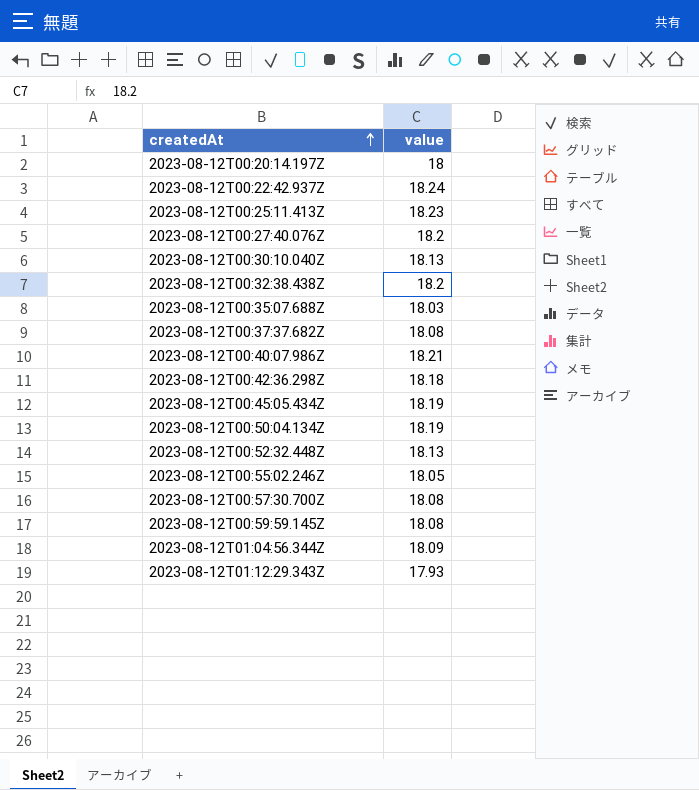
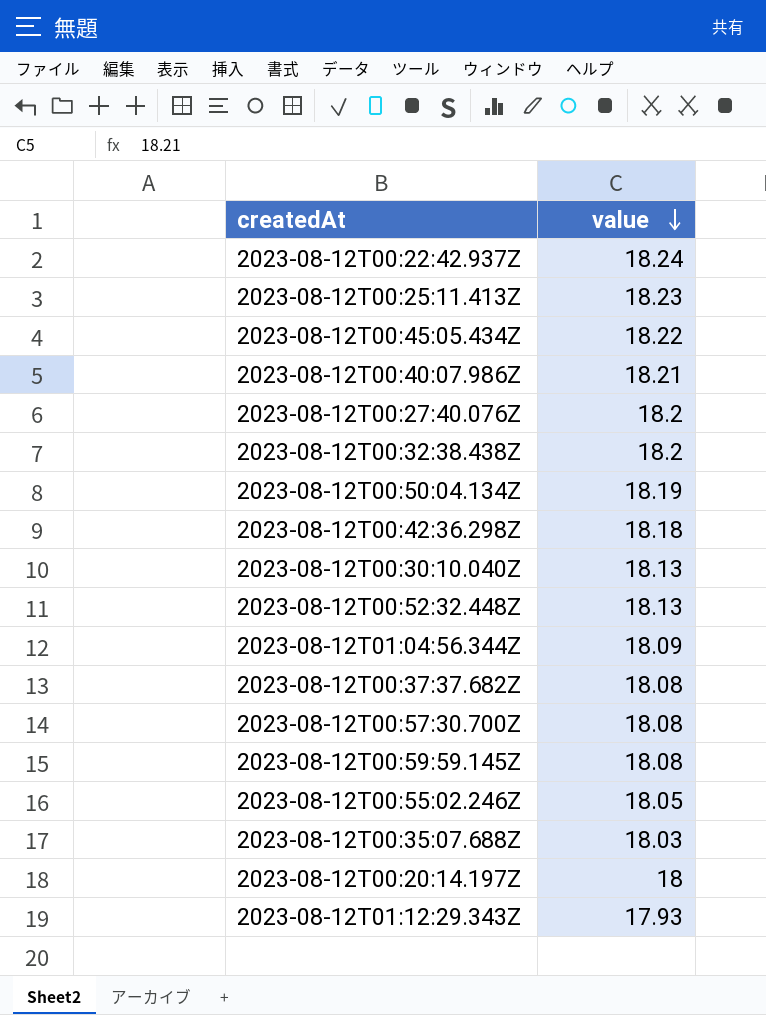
row order: createdAt ascending -> value descending
2023-08-12T00:45:05.434Z | value: 18.19 -> 18.22

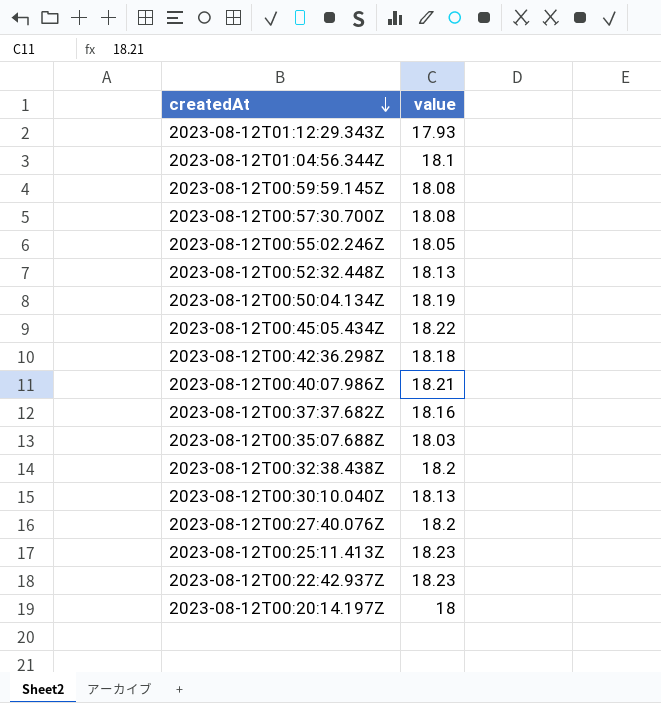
row order: value descending -> createdAt descending
2023-08-12T01:04:56.344Z | value: 18.09 -> 18.1
2023-08-12T00:37:37.682Z | value: 18.08 -> 18.16
2023-08-12T00:22:42.937Z | value: 18.24 -> 18.23

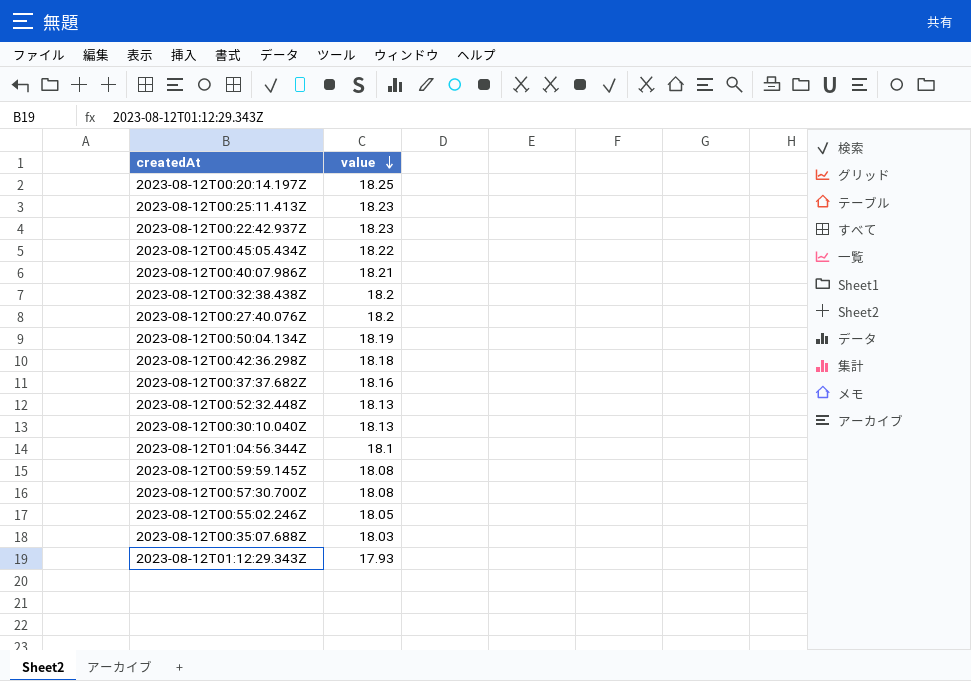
row order: createdAt descending -> value descending
2023-08-12T00:20:14.197Z | value: 18 -> 18.25

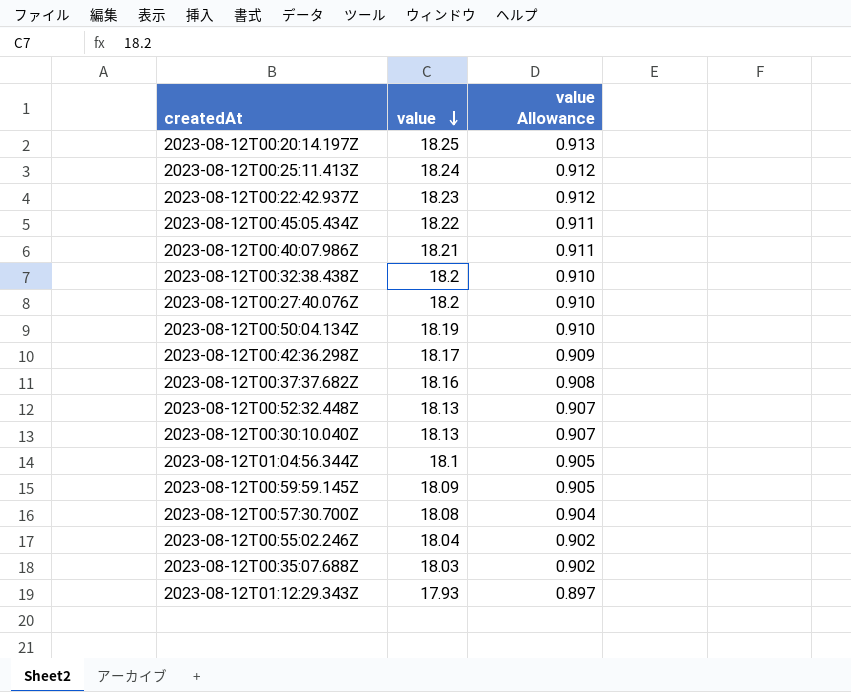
column value Allowance | formula: none -> [value] * 0.05
2023-08-12T00:25:11.413Z | value: 18.23 -> 18.24
2023-08-12T00:42:36.298Z | value: 18.18 -> 18.17
2023-08-12T00:59:59.145Z | value: 18.08 -> 18.09
2023-08-12T00:55:02.246Z | value: 18.05 -> 18.04

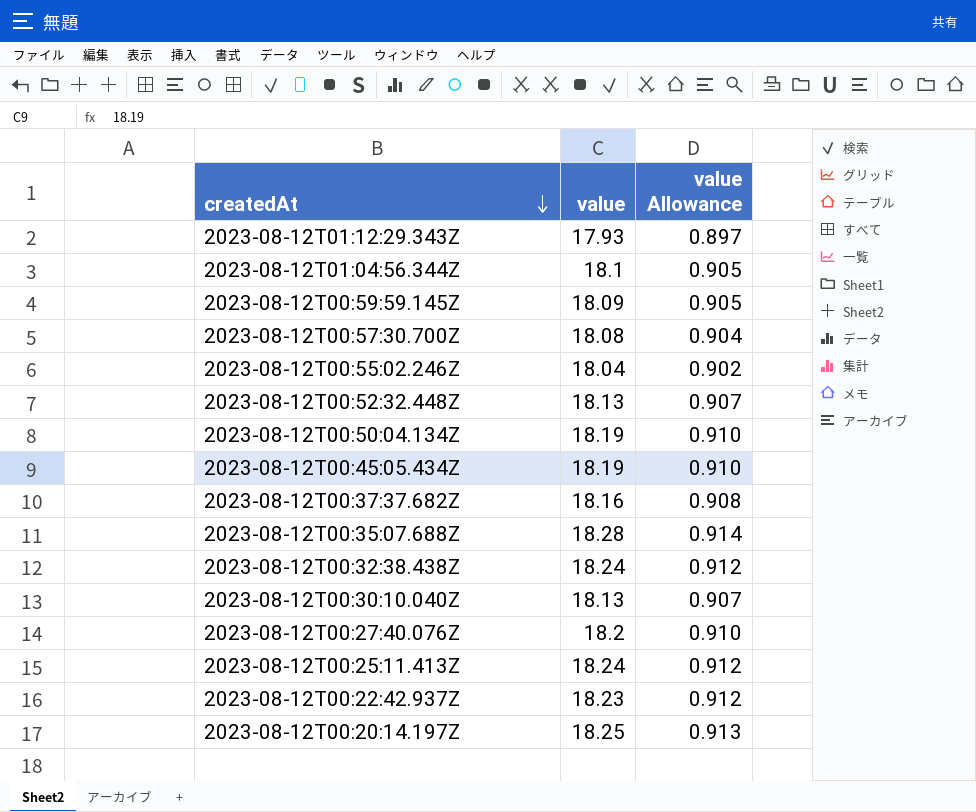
row order: value descending -> createdAt descending
row 2023-08-12T00:40:07.986Z: 18.21 | 0.911 -> none
row 2023-08-12T00:42:36.298Z: 18.17 | 0.909 -> none
2023-08-12T00:45:05.434Z | value: 18.22 -> 18.19
2023-08-12T00:45:05.434Z | value Allowance: 0.911 -> 0.910
2023-08-12T00:35:07.688Z | value: 18.03 -> 18.28
2023-08-12T00:35:07.688Z | value Allowance: 0.902 -> 0.914
2023-08-12T00:32:38.438Z | value: 18.2 -> 18.24
2023-08-12T00:32:38.438Z | value Allowance: 0.910 -> 0.912

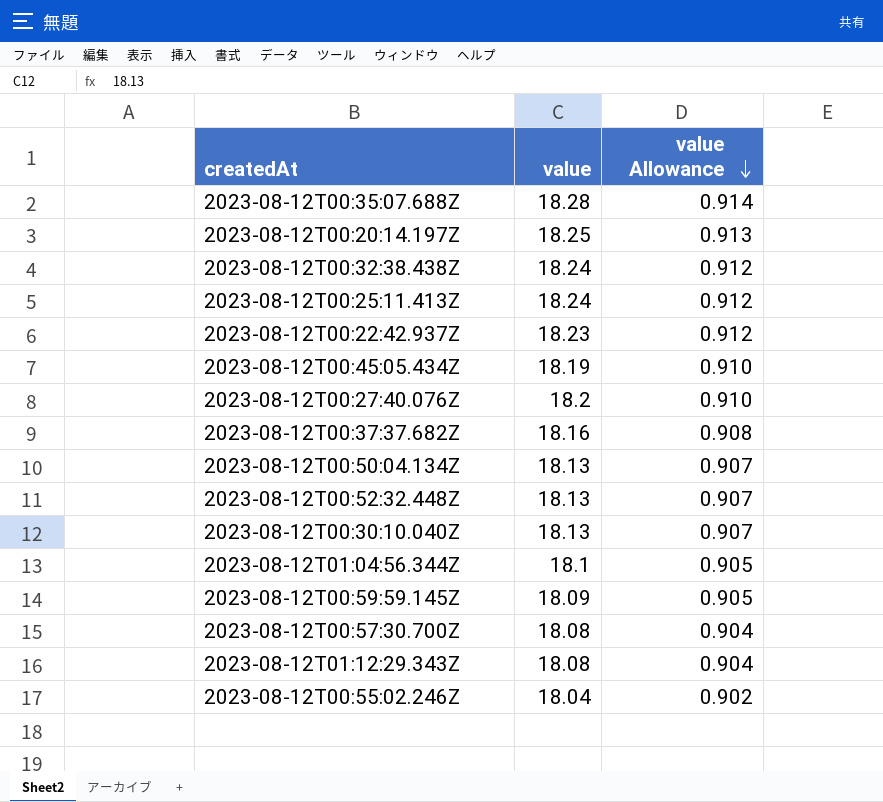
row order: createdAt descending -> value Allowance descending
2023-08-12T00:50:04.134Z | value: 18.19 -> 18.13
2023-08-12T00:50:04.134Z | value Allowance: 0.910 -> 0.907
2023-08-12T01:12:29.343Z | value: 17.93 -> 18.08
2023-08-12T01:12:29.343Z | value Allowance: 0.897 -> 0.904

